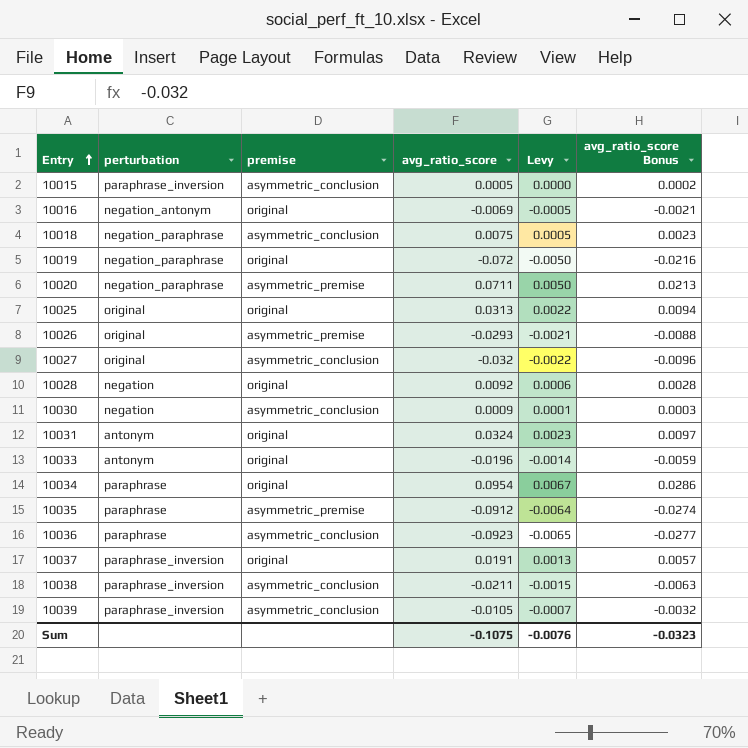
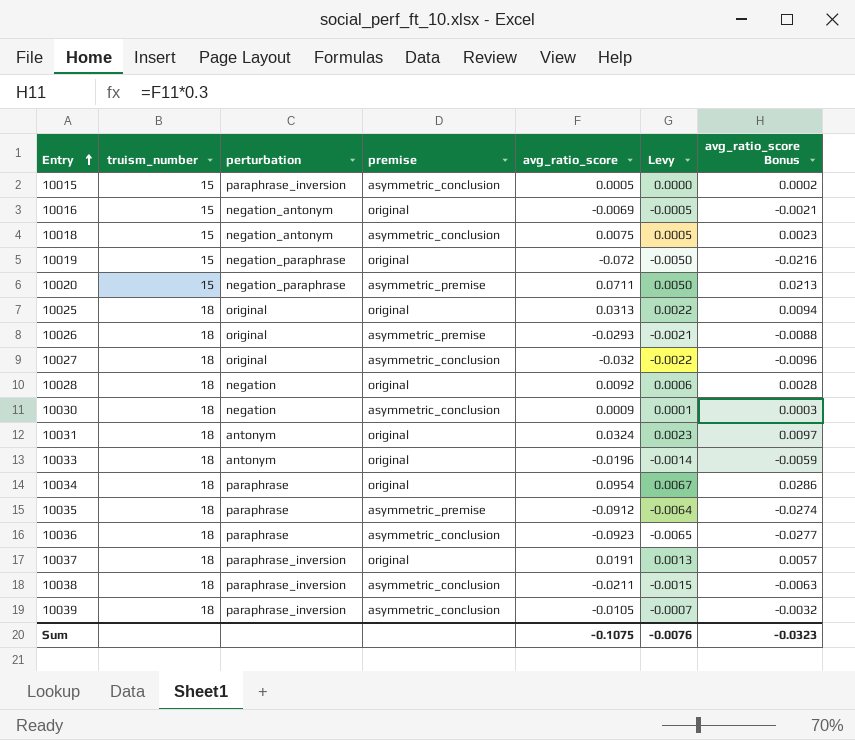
column truism_number | position: none -> 2
10018 | perturbation: negation_paraphrase -> negation_antonym

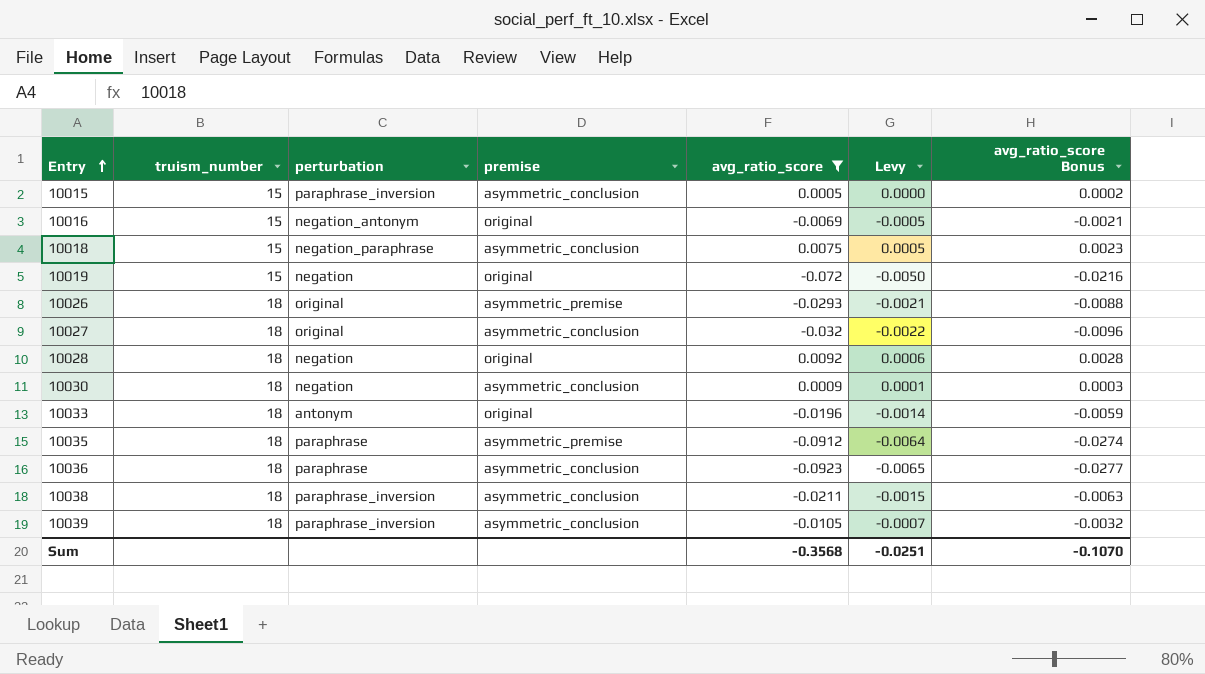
filter: none -> avg_ratio_score <= 0.0092
10018 | perturbation: negation_antonym -> negation_paraphrase
10019 | perturbation: negation_paraphrase -> negation
Sum | avg_ratio_score: -0.1075 -> -0.3568
Sum | Levy: -0.0076 -> -0.0251
Sum | avg_ratio_score Bonus: -0.0323 -> -0.1070

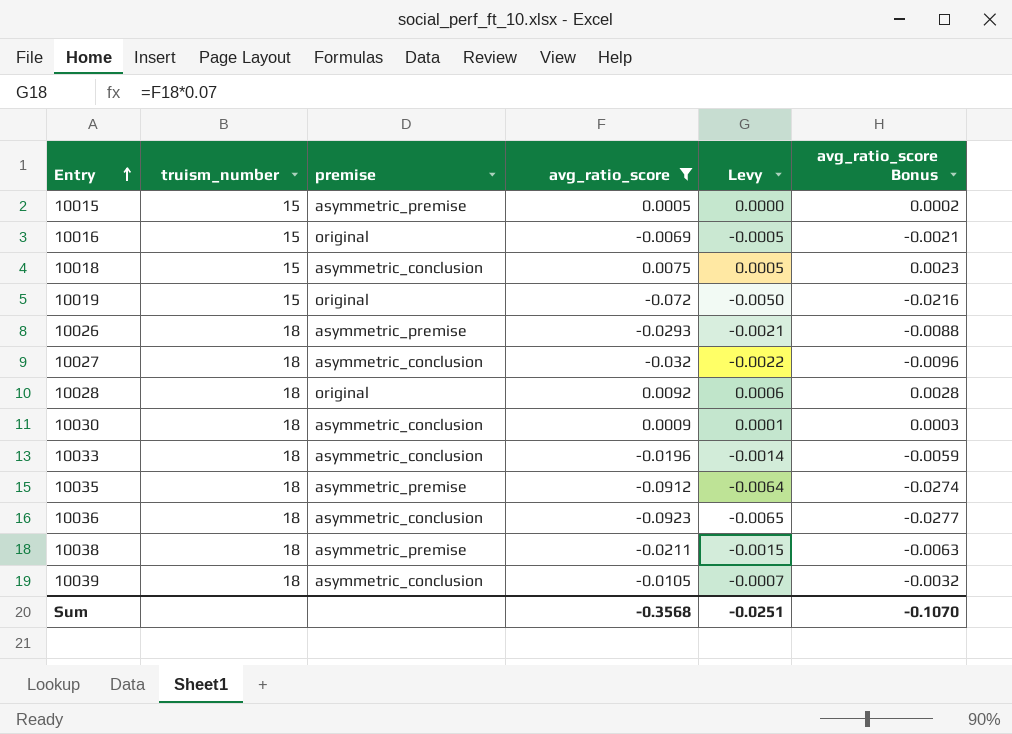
column perturbation | position: 3 -> none
10015 | premise: asymmetric_conclusion -> asymmetric_premise
10033 | premise: original -> asymmetric_conclusion
10038 | premise: asymmetric_conclusion -> asymmetric_premise

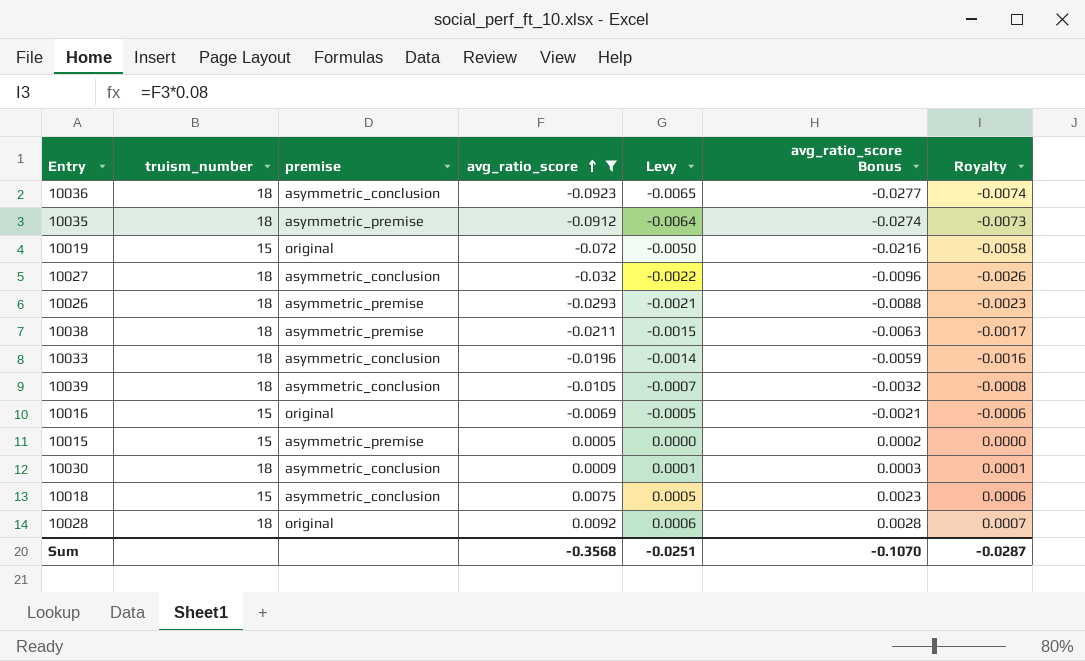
row order: Entry ascending -> avg_ratio_score ascending
column Royalty | formula: none -> [avg_ratio_score] * 0.08

